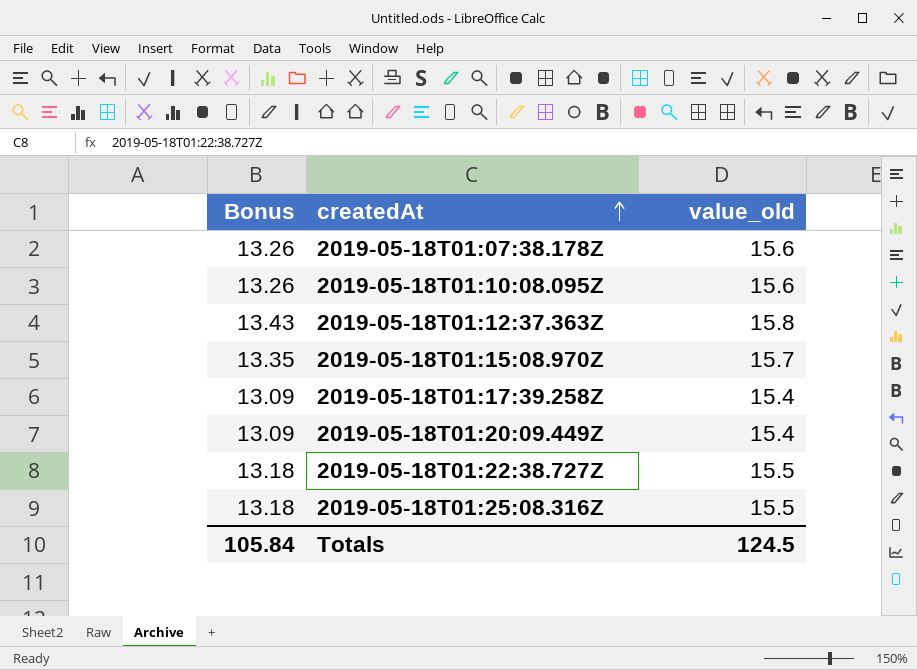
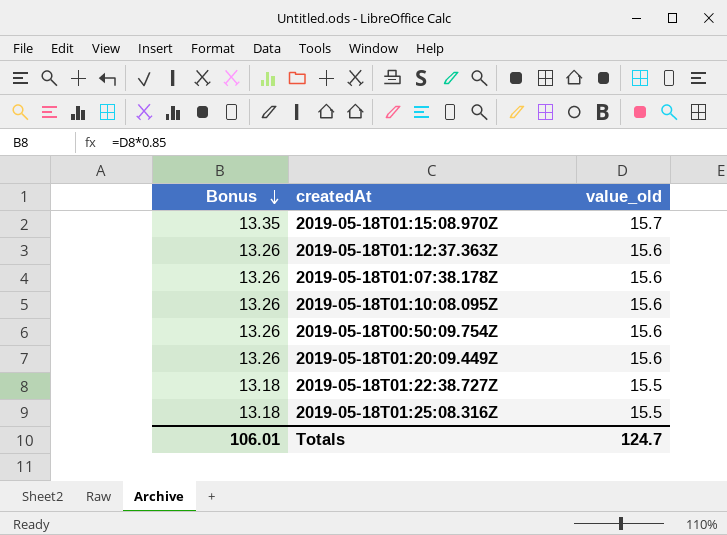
row order: createdAt ascending -> Bonus descending
row 2019-05-18T01:17:39.258Z: 13.09 | 15.4 -> none
2019-05-18T01:12:37.363Z | Bonus: 13.43 -> 13.26
2019-05-18T01:12:37.363Z | value_old: 15.8 -> 15.6
row 2019-05-18T00:50:09.754Z: none -> 13.26 | 15.6
2019-05-18T01:20:09.449Z | Bonus: 13.09 -> 13.26
2019-05-18T01:20:09.449Z | value_old: 15.4 -> 15.6
Totals | Bonus: 105.84 -> 106.01
Totals | value_old: 124.5 -> 124.7

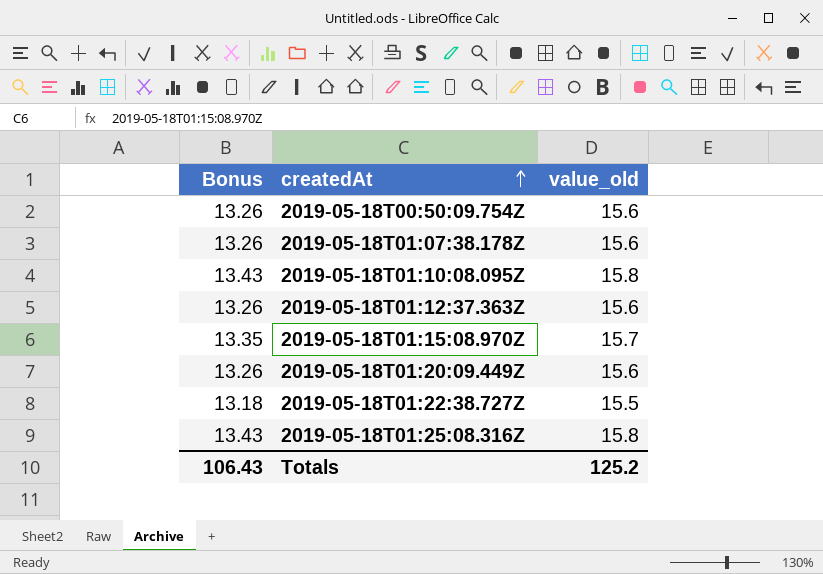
row order: Bonus descending -> createdAt ascending
2019-05-18T01:10:08.095Z | Bonus: 13.26 -> 13.43
2019-05-18T01:10:08.095Z | value_old: 15.6 -> 15.8
2019-05-18T01:25:08.316Z | Bonus: 13.18 -> 13.43
2019-05-18T01:25:08.316Z | value_old: 15.5 -> 15.8
Totals | Bonus: 106.01 -> 106.43
Totals | value_old: 124.7 -> 125.2

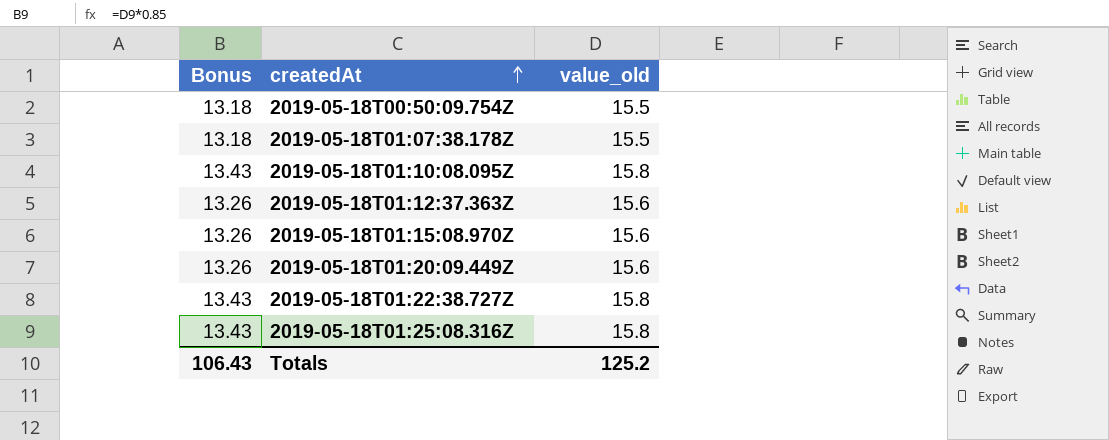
2019-05-18T00:50:09.754Z | Bonus: 13.26 -> 13.18
2019-05-18T00:50:09.754Z | value_old: 15.6 -> 15.5
2019-05-18T01:07:38.178Z | Bonus: 13.26 -> 13.18
2019-05-18T01:07:38.178Z | value_old: 15.6 -> 15.5
2019-05-18T01:15:08.970Z | Bonus: 13.35 -> 13.26
2019-05-18T01:15:08.970Z | value_old: 15.7 -> 15.6
2019-05-18T01:22:38.727Z | Bonus: 13.18 -> 13.43
2019-05-18T01:22:38.727Z | value_old: 15.5 -> 15.8

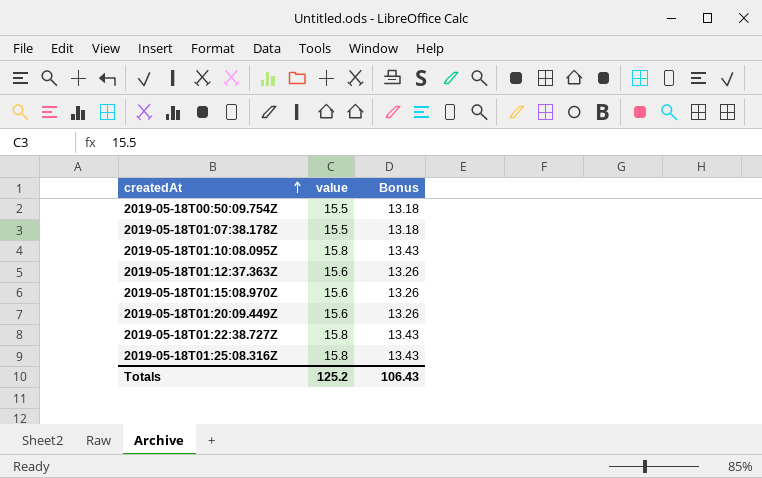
column name: value_old -> value
column Bonus | position: 1 -> 3

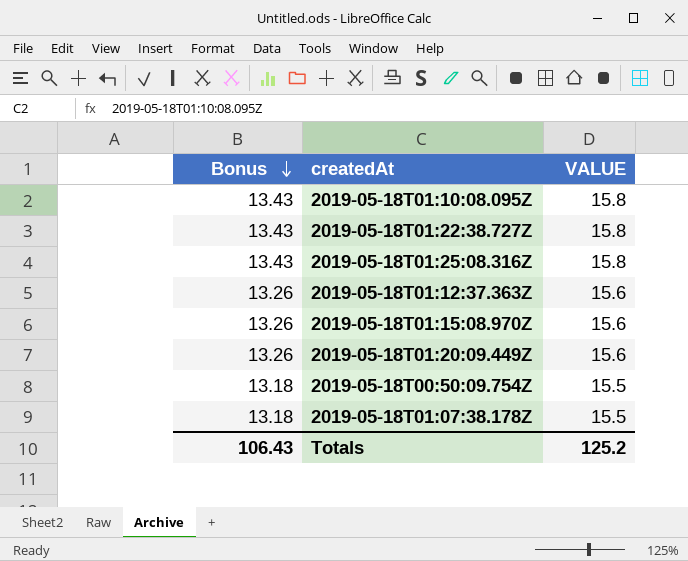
row order: createdAt ascending -> Bonus descending
column Bonus | position: 3 -> 1
column name: value -> VALUE

